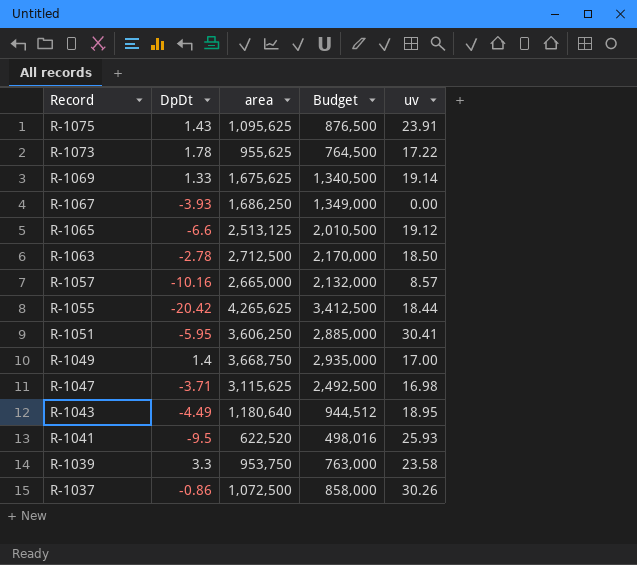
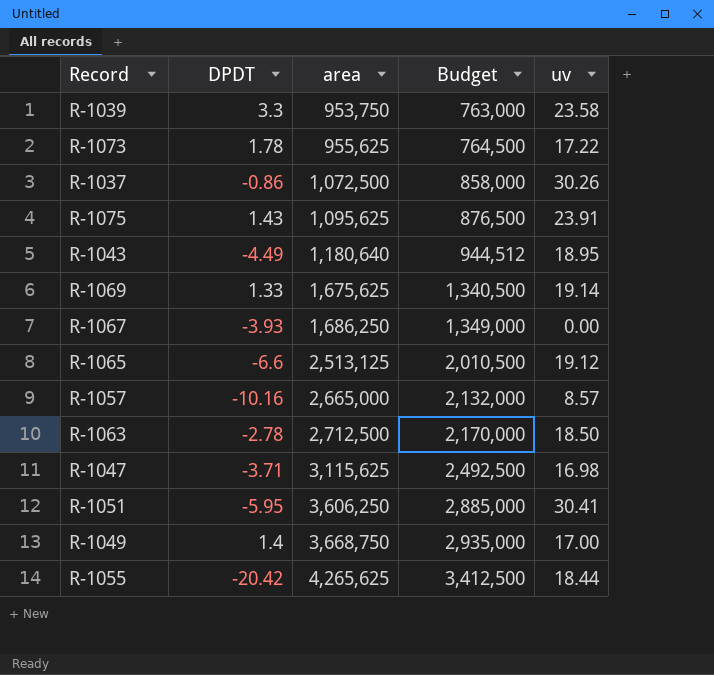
row order: Record descending -> area ascending
column name: DpDt -> DPDT
row R-1041: -9.5 | 622,520 | 498,016 | 25.93 -> none

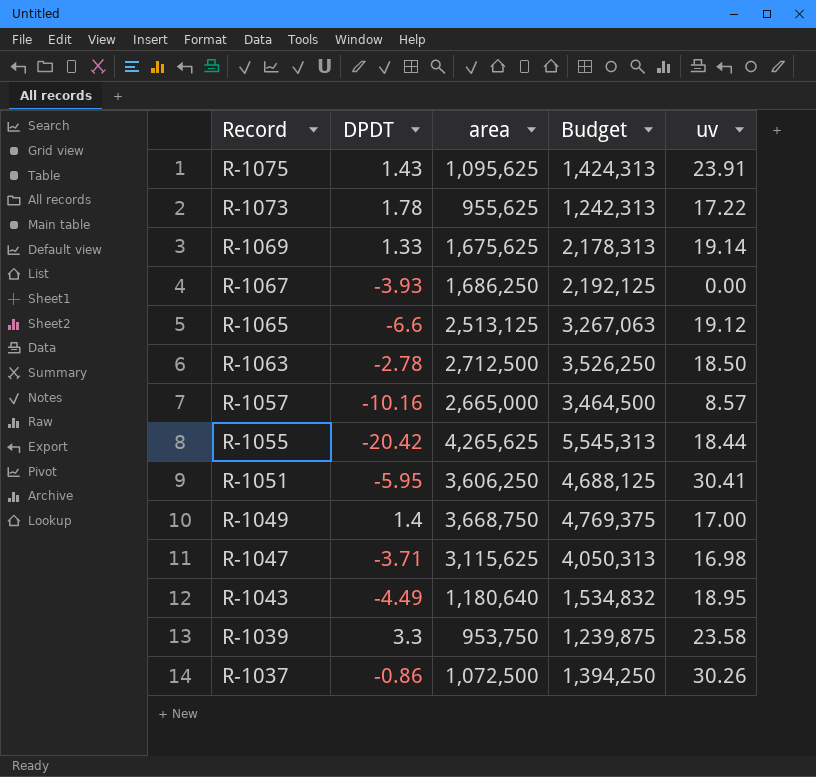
row order: area ascending -> Record descending
column Budget | formula: [area] * 0.8 -> [area] * 1.3

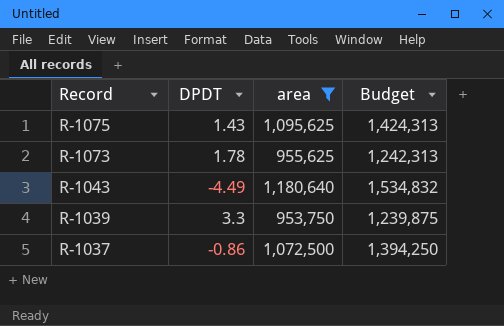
filter: none -> area <= 1,180,640
column uv | position: 5 -> none

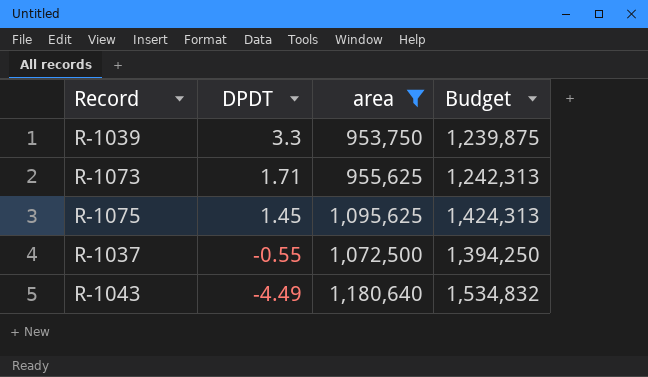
row order: Record descending -> DPDT descending
R-1073 | DPDT: 1.78 -> 1.71
R-1075 | DPDT: 1.43 -> 1.45
R-1037 | DPDT: -0.86 -> -0.55

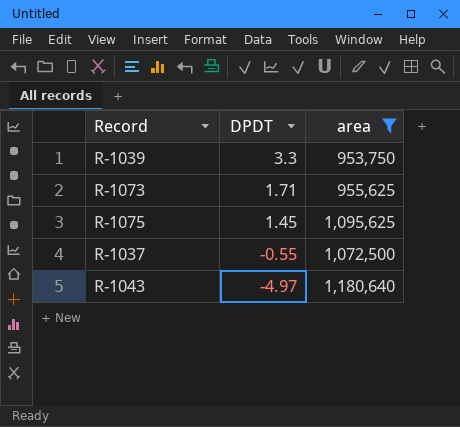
column Budget | formula: [area] * 1.3 -> none
R-1043 | DPDT: -4.49 -> -4.97

